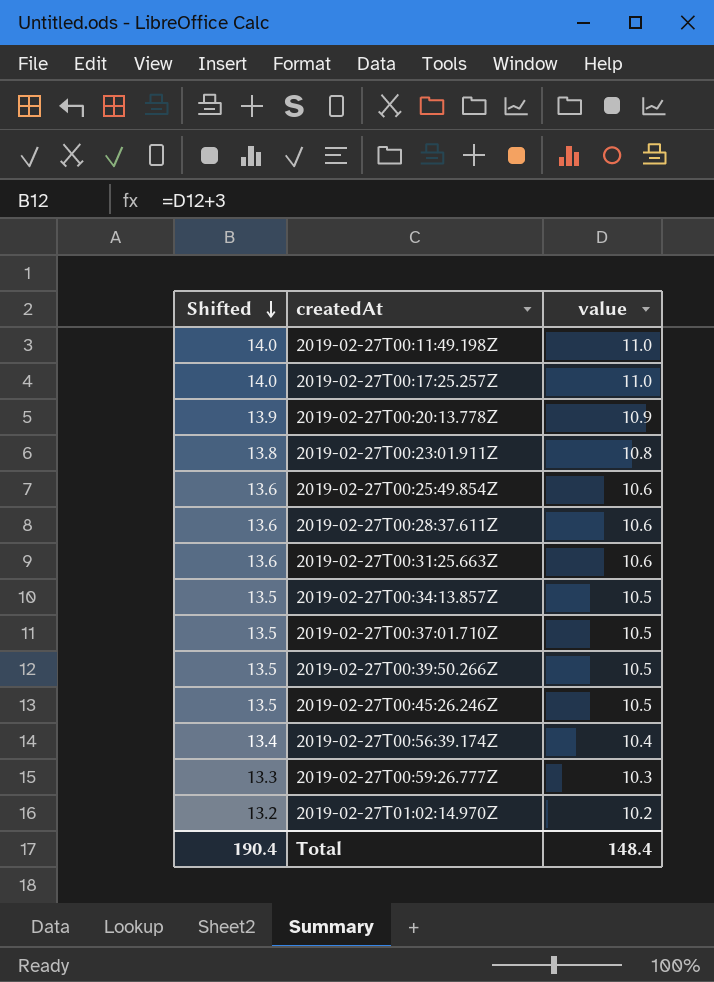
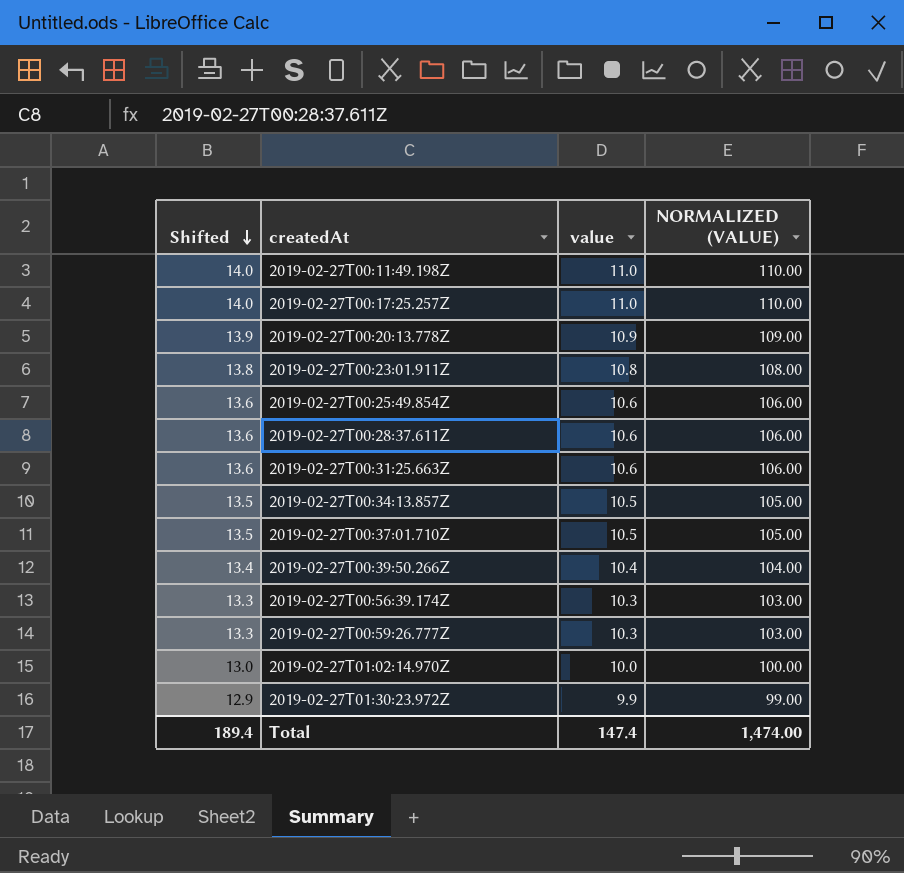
column NORMALIZED (VALUE) | formula: none -> [value] * 10
row 2019-02-27T00:45:26.246Z: 13.5 | 10.5 -> none
2019-02-27T00:39:50.266Z | Shifted: 13.5 -> 13.4
2019-02-27T00:39:50.266Z | value: 10.5 -> 10.4
2019-02-27T00:56:39.174Z | Shifted: 13.4 -> 13.3
2019-02-27T00:56:39.174Z | value: 10.4 -> 10.3
2019-02-27T01:02:14.970Z | Shifted: 13.2 -> 13.0
2019-02-27T01:02:14.970Z | value: 10.2 -> 10.0
row 2019-02-27T01:30:23.972Z: none -> 12.9 | 9.9 | 99.00
Total | Shifted: 190.4 -> 189.4
Total | value: 148.4 -> 147.4

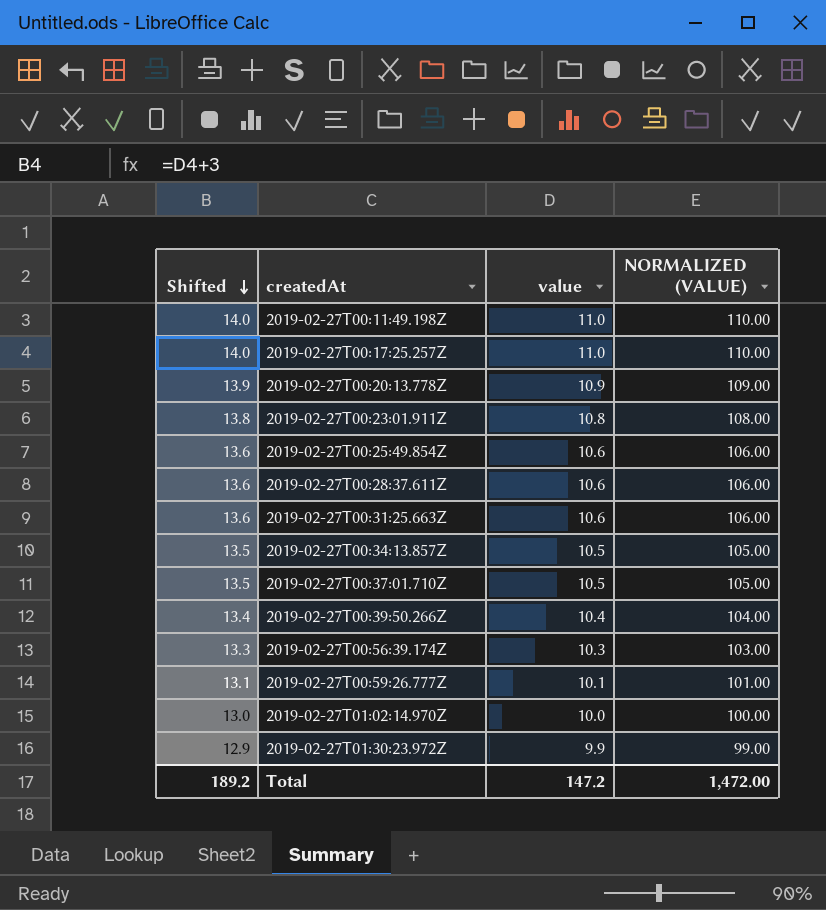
2019-02-27T00:59:26.777Z | Shifted: 13.3 -> 13.1
2019-02-27T00:59:26.777Z | value: 10.3 -> 10.1
2019-02-27T00:59:26.777Z | NORMALIZED (VALUE): 103.00 -> 101.00
Total | Shifted: 189.4 -> 189.2
Total | value: 147.4 -> 147.2
Total | NORMALIZED (VALUE): 1,474.00 -> 1,472.00

